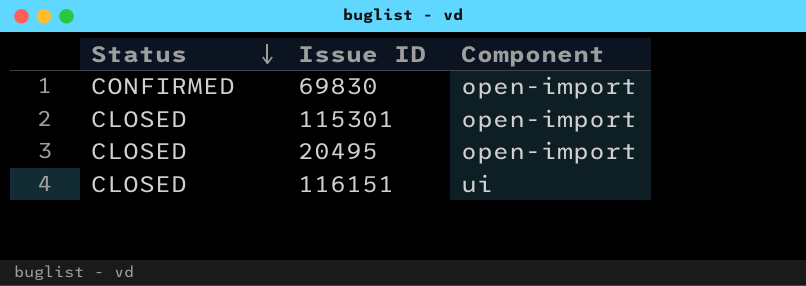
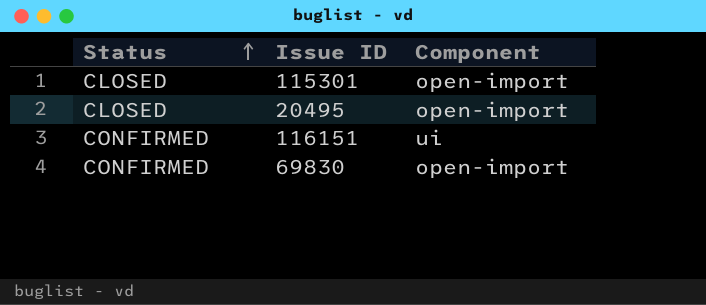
row order: Status descending -> Status ascending
116151 | Status: CLOSED -> CONFIRMED

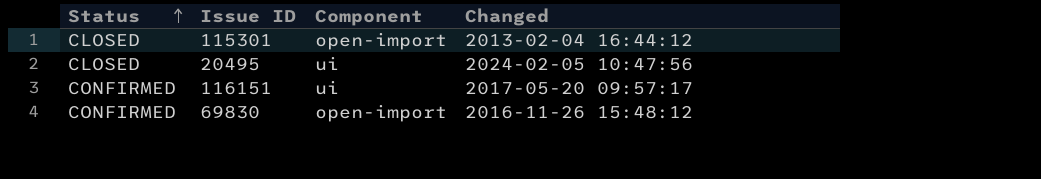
column Changed | position: none -> 4
20495 | Component: open-import -> ui

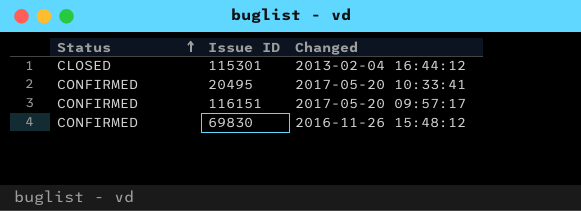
column Component | position: 3 -> none
20495 | Status: CLOSED -> CONFIRMED
20495 | Changed: 2024-02-05 10:47:56 -> 2017-05-20 10:33:41

